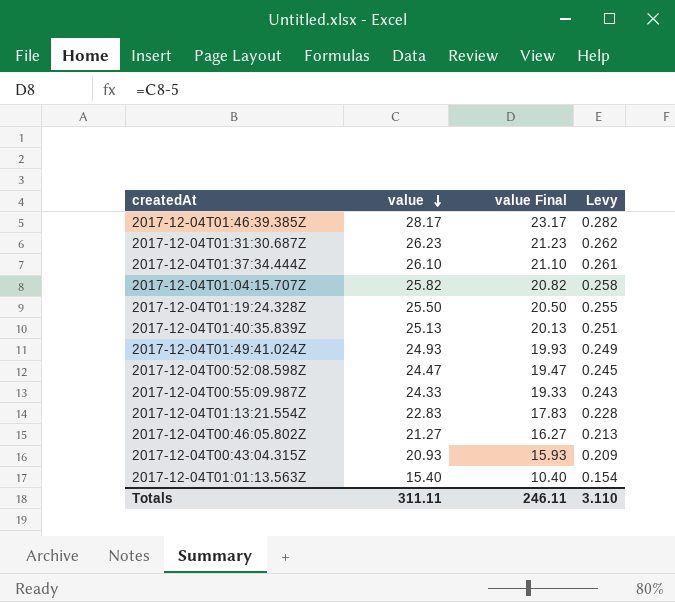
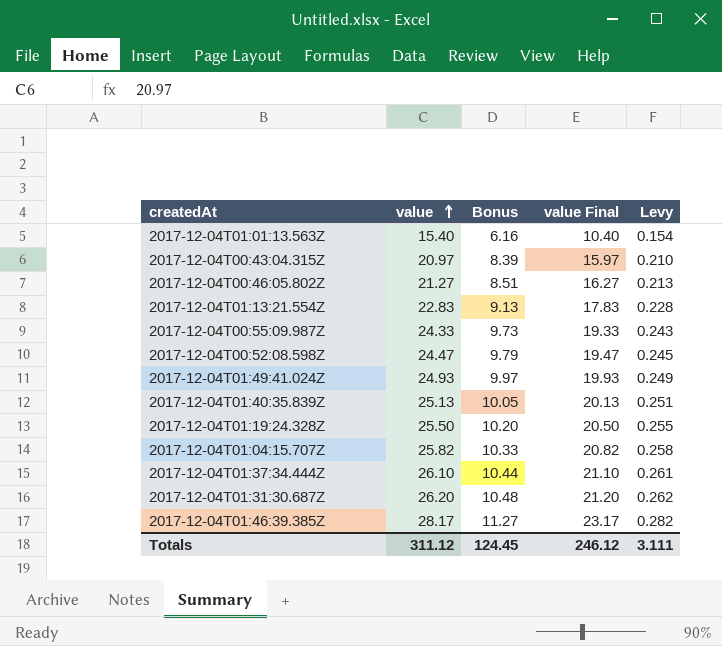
row order: value descending -> value ascending
column Bonus | formula: none -> [value] * 0.4
2017-12-04T00:43:04.315Z | value: 20.93 -> 20.97
2017-12-04T00:43:04.315Z | value Final: 15.93 -> 15.97
2017-12-04T00:43:04.315Z | Levy: 0.209 -> 0.210
2017-12-04T01:31:30.687Z | value: 26.23 -> 26.20
2017-12-04T01:31:30.687Z | value Final: 21.23 -> 21.20
Totals | value: 311.11 -> 311.12
Totals | value Final: 246.11 -> 246.12
Totals | Levy: 3.110 -> 3.111

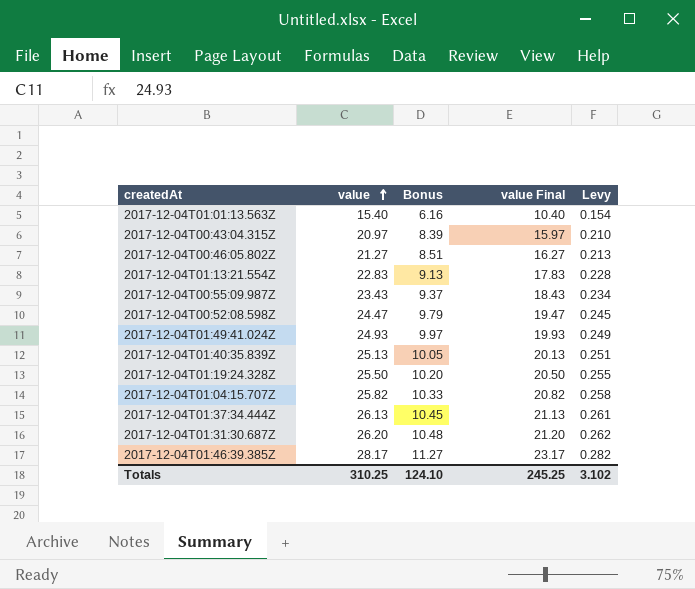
2017-12-04T00:55:09.987Z | value: 24.33 -> 23.43
2017-12-04T00:55:09.987Z | Bonus: 9.73 -> 9.37
2017-12-04T00:55:09.987Z | value Final: 19.33 -> 18.43
2017-12-04T00:55:09.987Z | Levy: 0.243 -> 0.234
2017-12-04T01:37:34.444Z | value: 26.10 -> 26.13
2017-12-04T01:37:34.444Z | Bonus: 10.44 -> 10.45
2017-12-04T01:37:34.444Z | value Final: 21.10 -> 21.13
Totals | value: 311.12 -> 310.25
Totals | Bonus: 124.45 -> 124.10
Totals | value Final: 246.12 -> 245.25
Totals | Levy: 3.111 -> 3.102

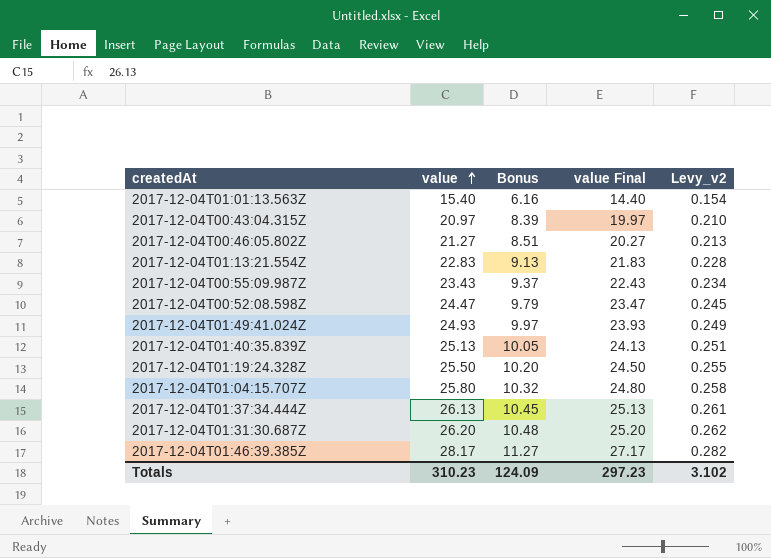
column value Final | formula: [value] - 5 -> [value] - 1
column name: Levy -> Levy_v2
2017-12-04T01:04:15.707Z | value: 25.82 -> 25.80
2017-12-04T01:04:15.707Z | Bonus: 10.33 -> 10.32
Totals | value: 310.25 -> 310.23
Totals | Bonus: 124.10 -> 124.09
Totals | value Final: 245.25 -> 297.23

